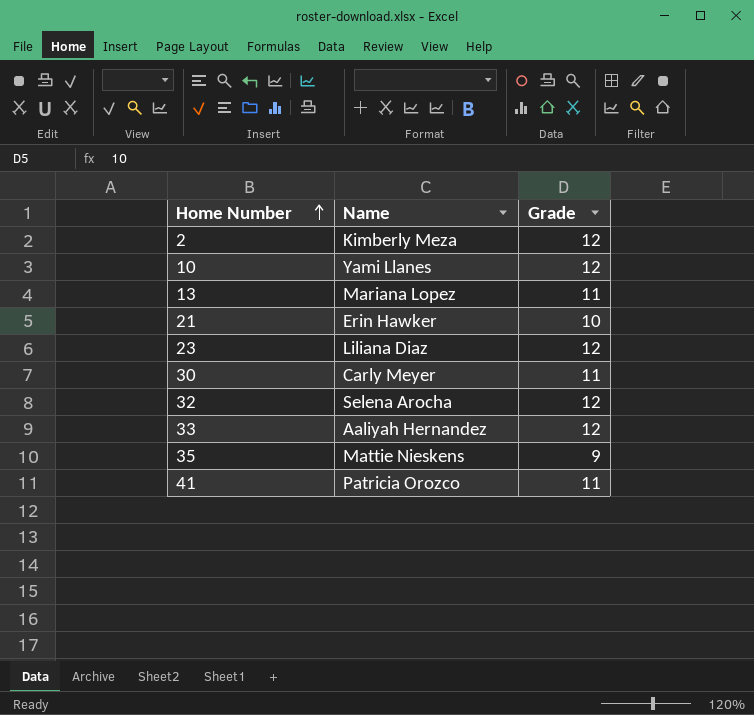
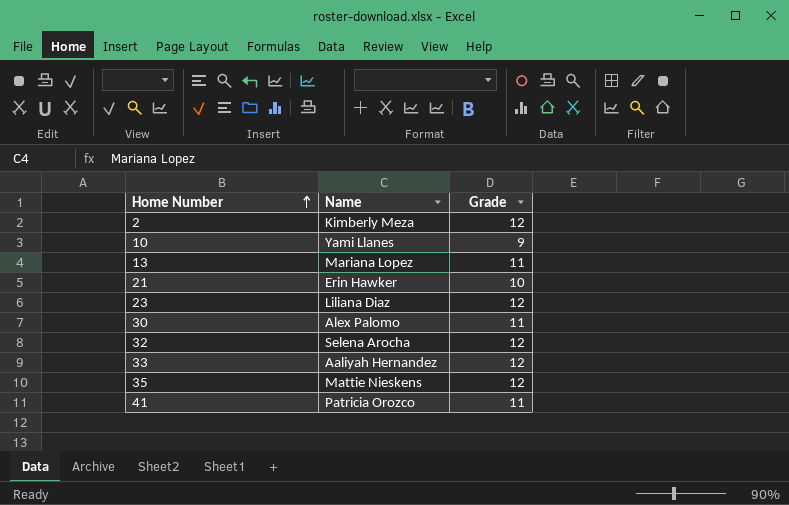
10 | Grade: 12 -> 9
30 | Name: Carly Meyer -> Alex Palomo
35 | Grade: 9 -> 12

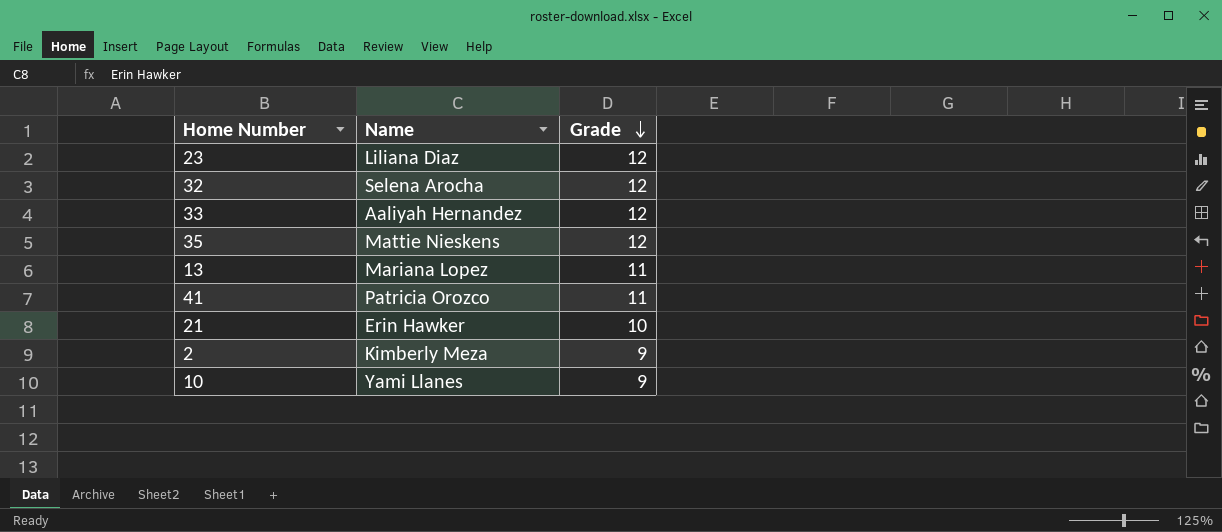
row order: Home Number ascending -> Grade descending
row 30: Alex Palomo | 11 -> none
2 | Grade: 12 -> 9

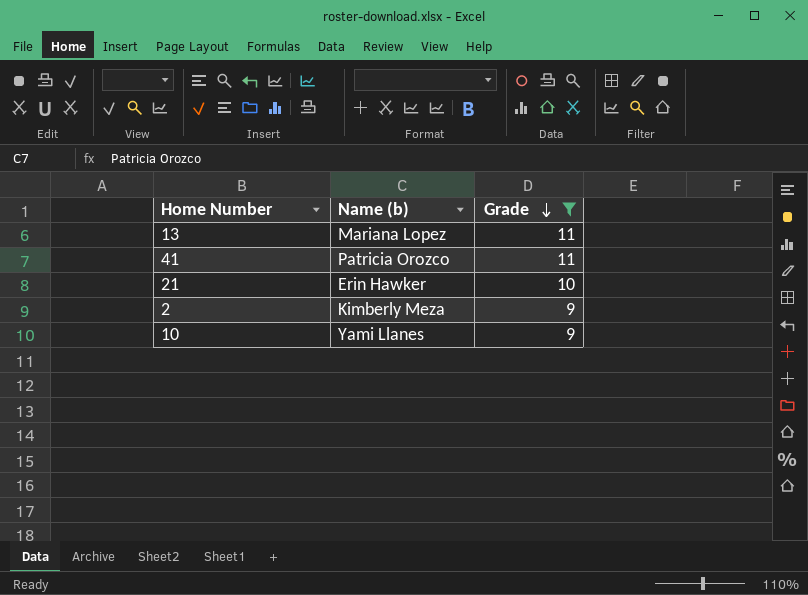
filter: none -> Grade != 12
column name: Name -> Name (b)

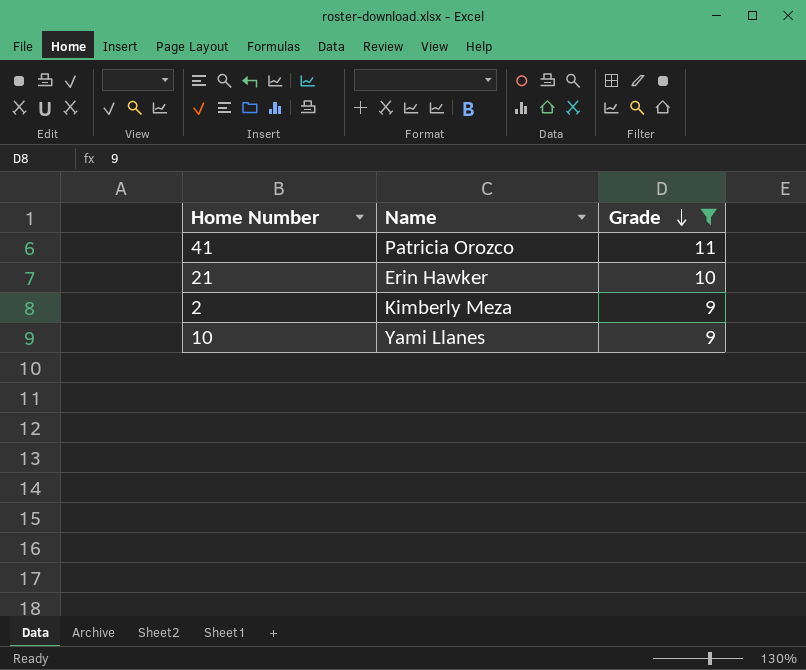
column name: Name (b) -> Name
row 13: Mariana Lopez | 11 -> none

